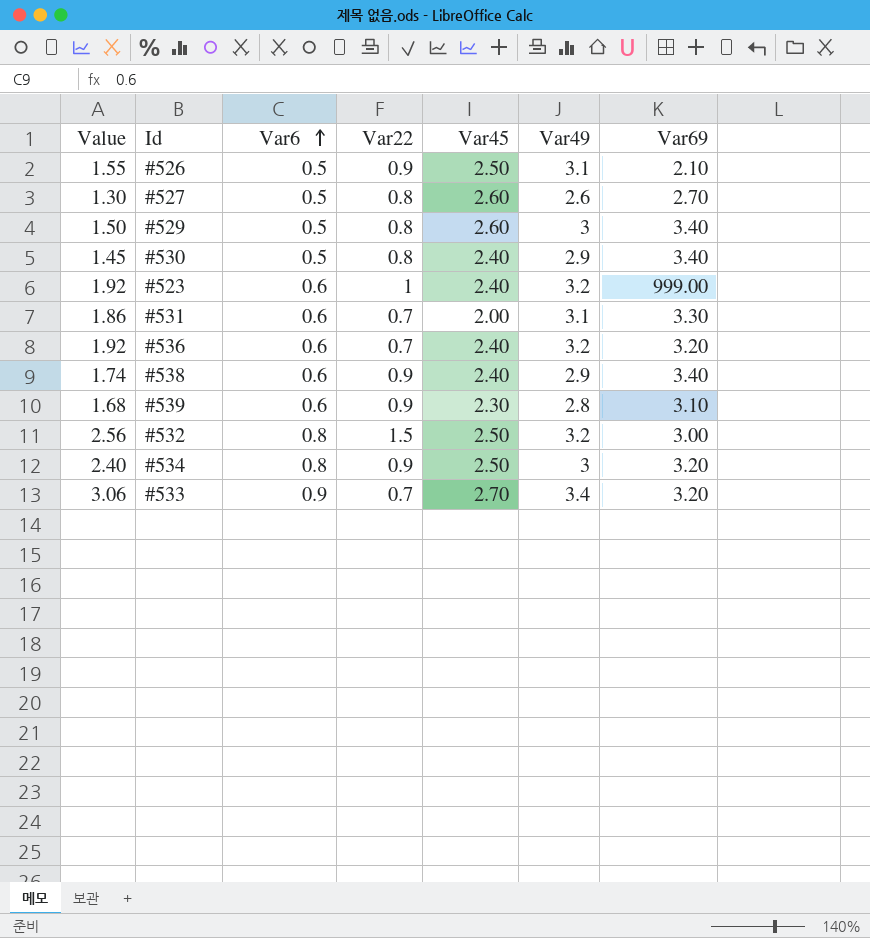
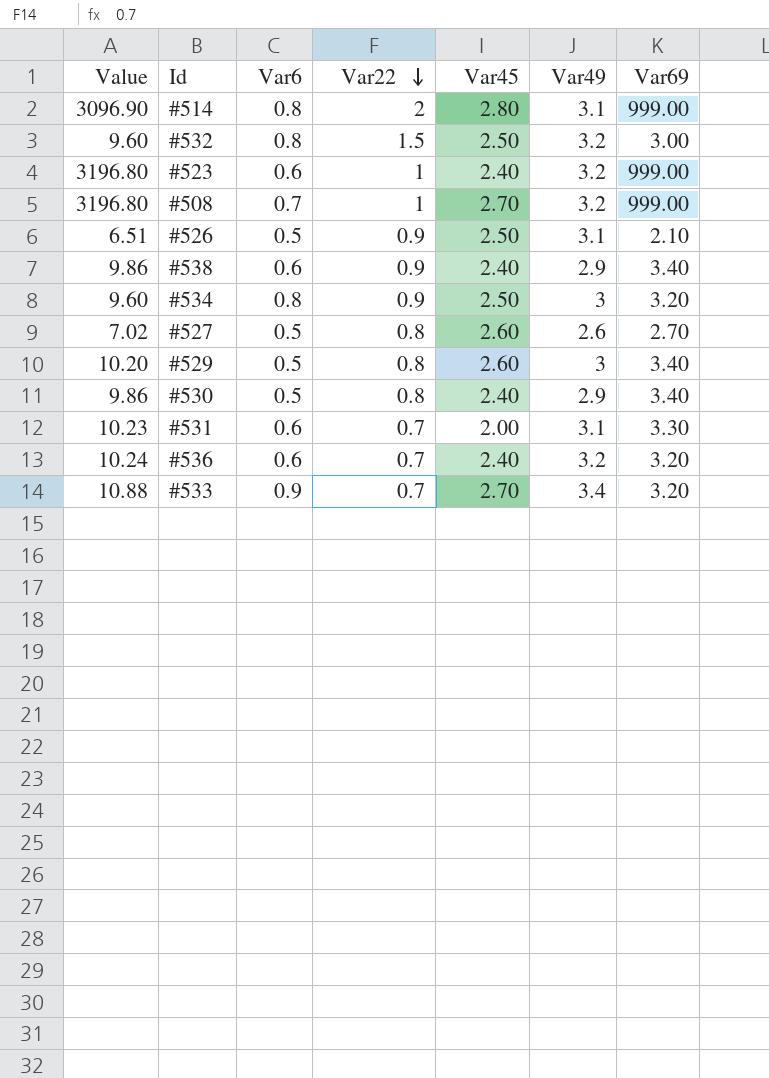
row order: Var6 ascending -> Var22 descending
column Value | formula: [Var6] * [Var49] -> [Var49] * [Var69]
row #539: 1.68 | 0.6 | 0.9 | 2.30 | 2.8 | 3.10 -> none
row #514: none -> 3096.90 | 0.8 | 2 | 2.80 | 3.1 | 999.00
row #508: none -> 3196.80 | 0.7 | 1 | 2.70 | 3.2 | 999.00

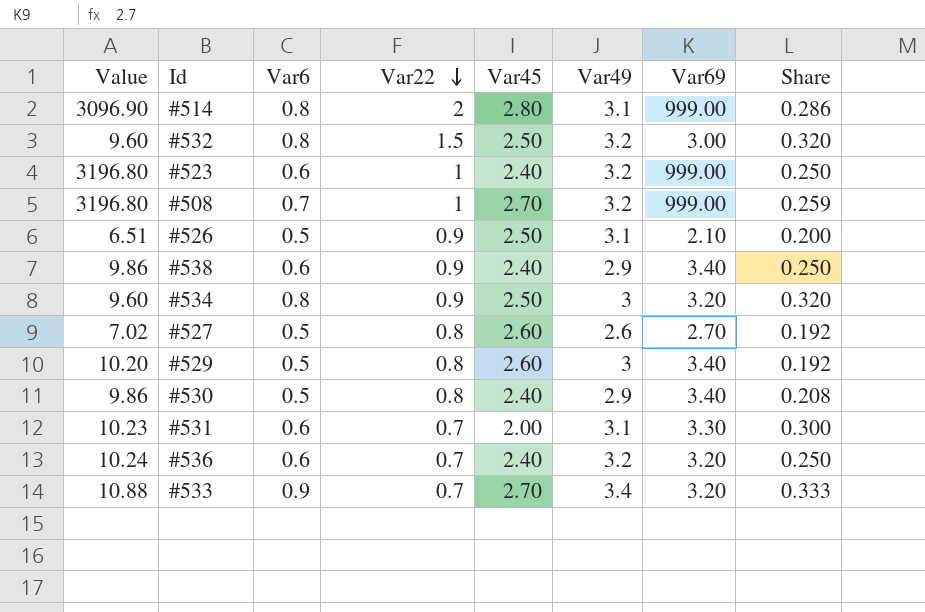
column Share | formula: none -> [Var6] / [Var45]

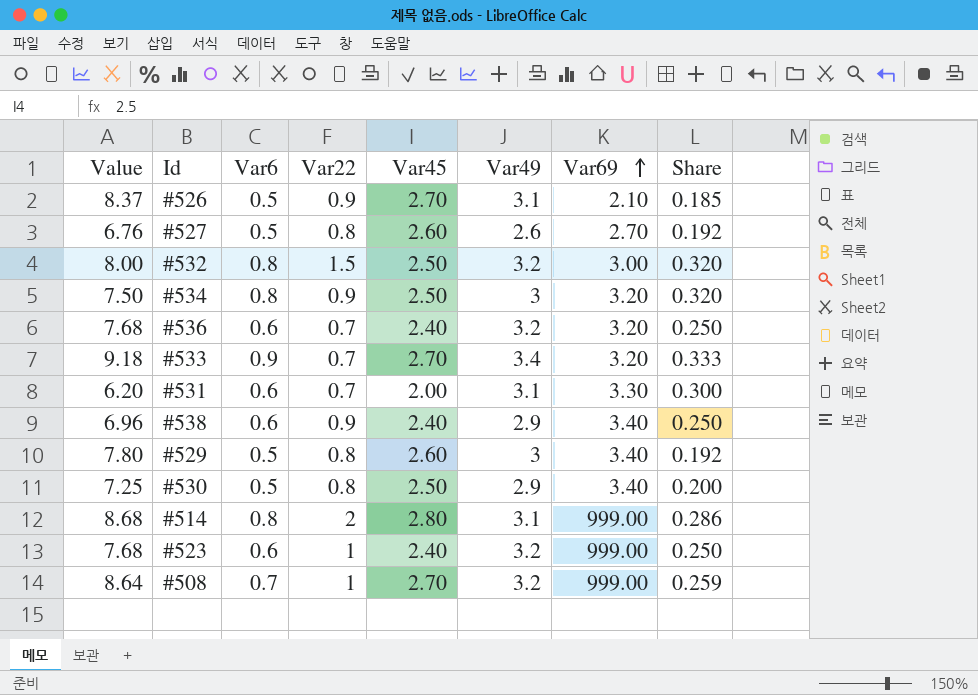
row order: Var22 descending -> Var69 ascending
column Value | formula: [Var49] * [Var69] -> [Var45] * [Var49]
#526 | Var45: 2.50 -> 2.70
#526 | Share: 0.200 -> 0.185
#530 | Var45: 2.40 -> 2.50
#530 | Share: 0.208 -> 0.200

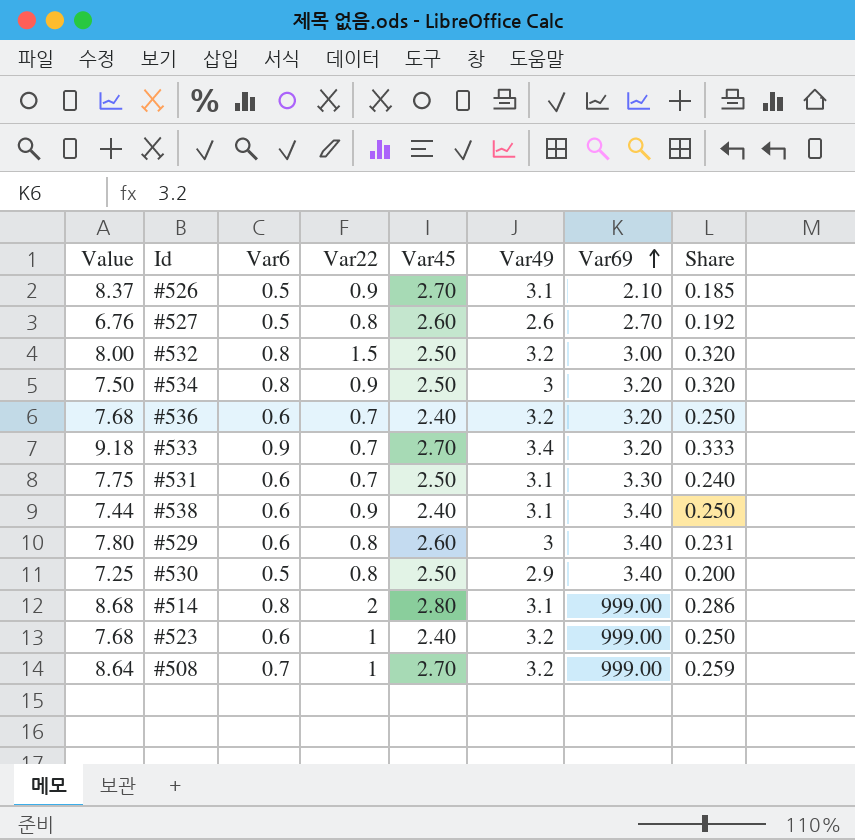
#531 | Value: 6.20 -> 7.75
#531 | Var45: 2.00 -> 2.50
#531 | Share: 0.300 -> 0.240
#538 | Value: 6.96 -> 7.44
#538 | Var49: 2.9 -> 3.1
#529 | Var6: 0.5 -> 0.6
#529 | Share: 0.192 -> 0.231

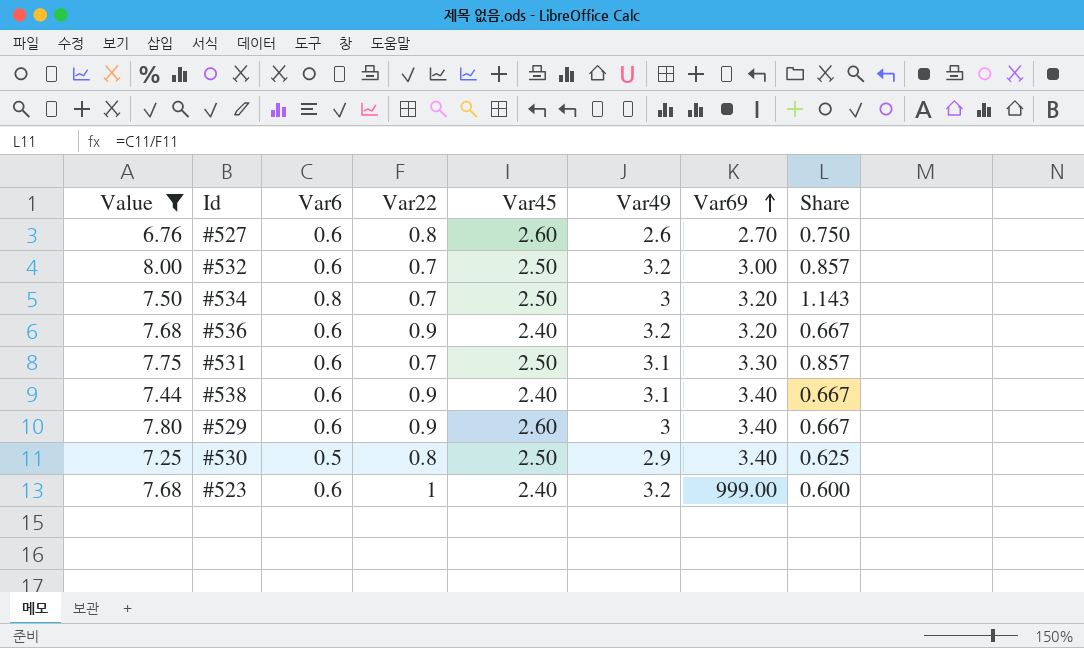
filter: none -> Value <= 8.00
column Share | formula: [Var6] / [Var45] -> [Var6] / [Var22]
#527 | Var6: 0.5 -> 0.6
#532 | Var6: 0.8 -> 0.6
#532 | Var22: 1.5 -> 0.7
#534 | Var22: 0.9 -> 0.7
#536 | Var22: 0.7 -> 0.9
#529 | Var22: 0.8 -> 0.9

